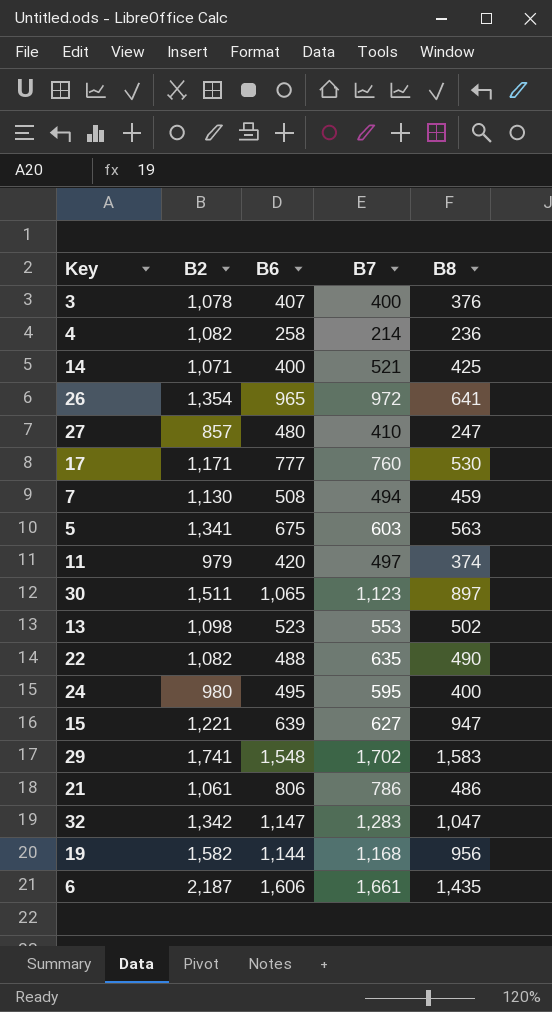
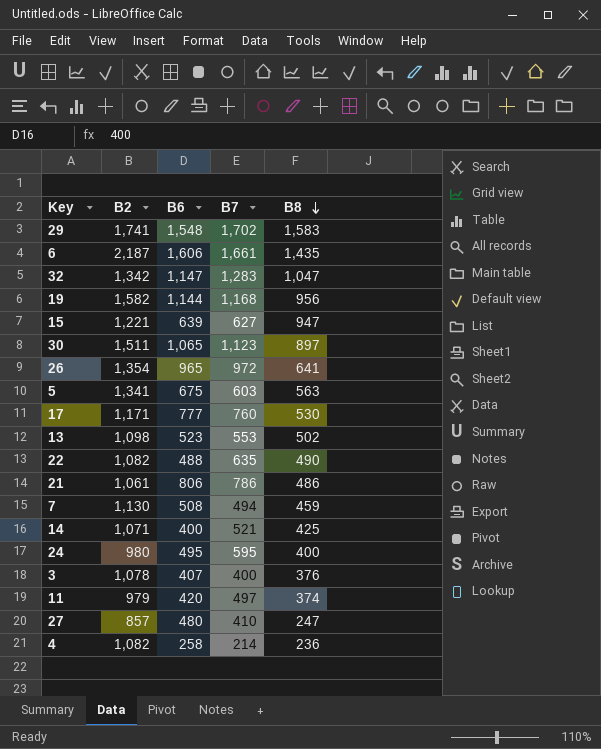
row order: none -> B8 descending

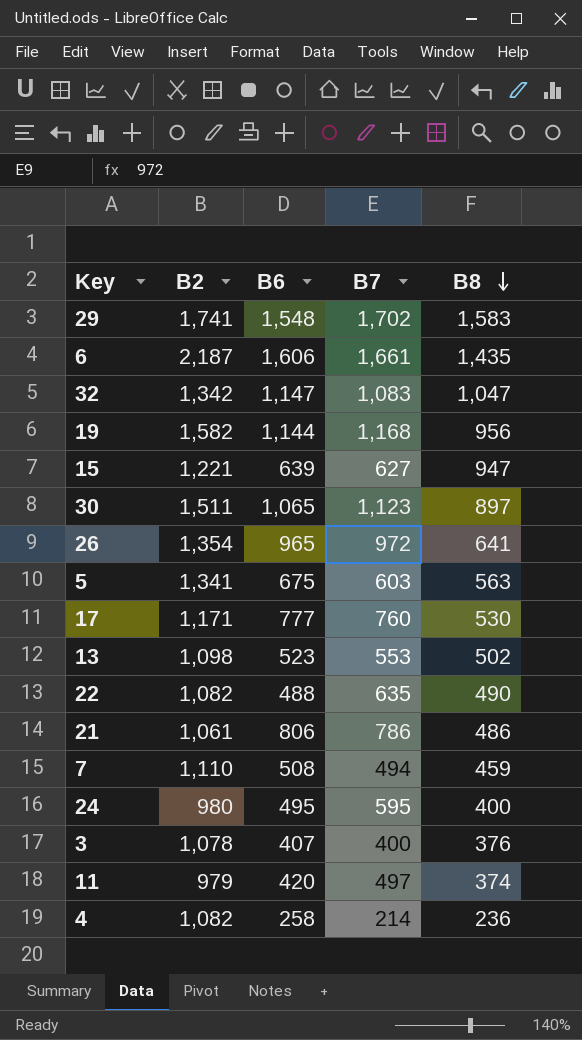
row 14: 1,071 | 400 | 521 | 425 -> none
row 27: 857 | 480 | 410 | 247 -> none
32 | B7: 1,283 -> 1,083
7 | B2: 1,130 -> 1,110

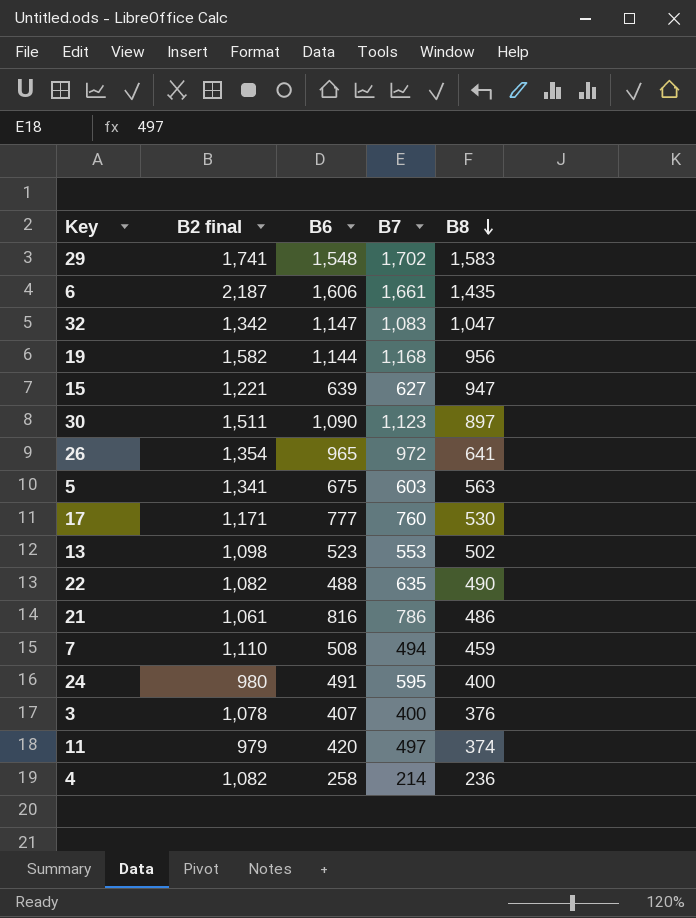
column name: B2 -> B2 final
30 | B6: 1,065 -> 1,090
21 | B6: 806 -> 816
24 | B6: 495 -> 491

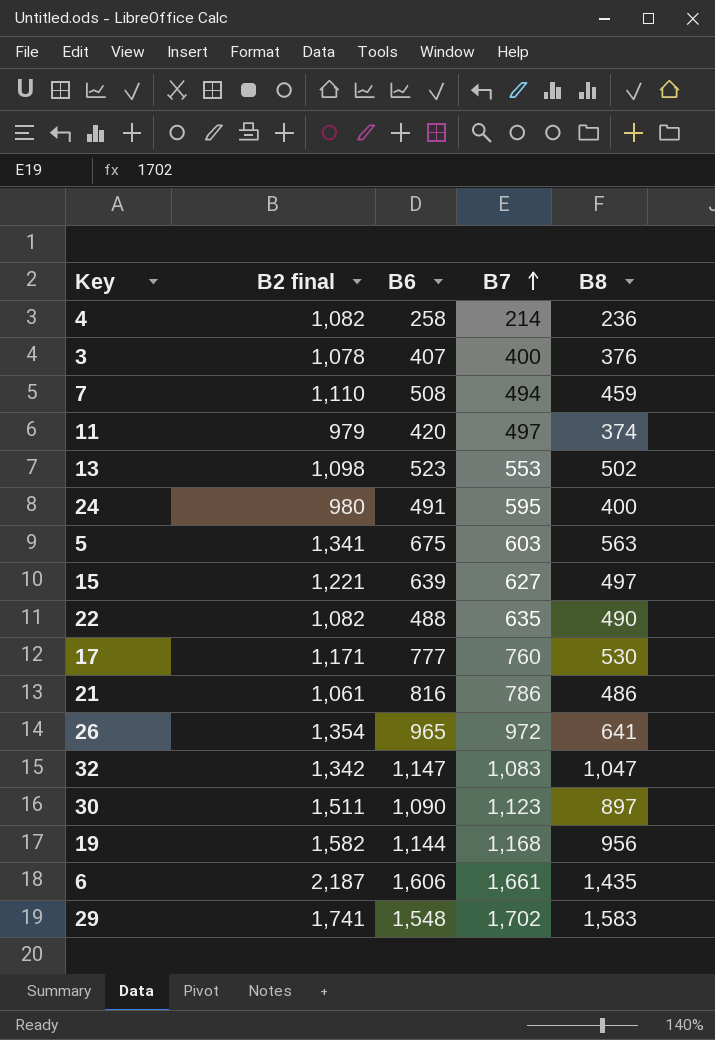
row order: B8 descending -> B7 ascending
15 | B8: 947 -> 497

